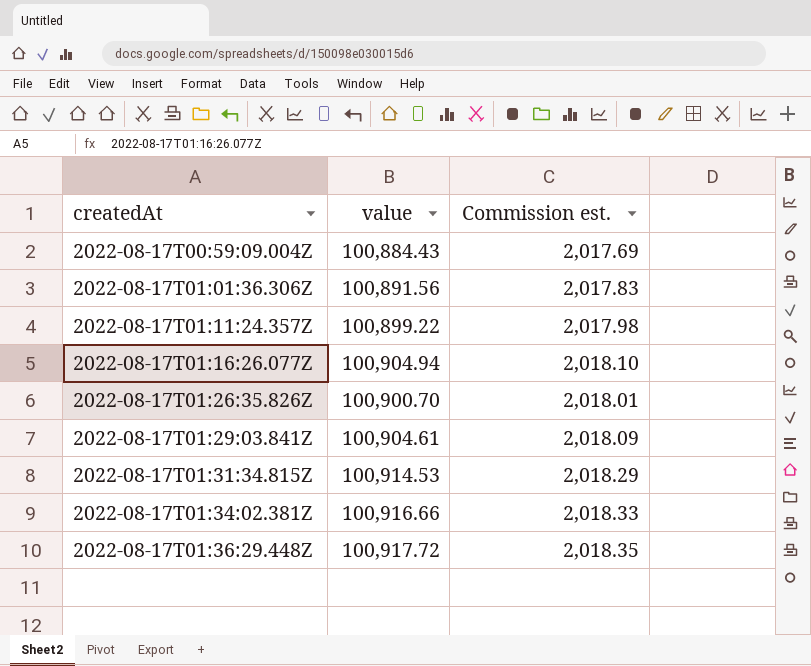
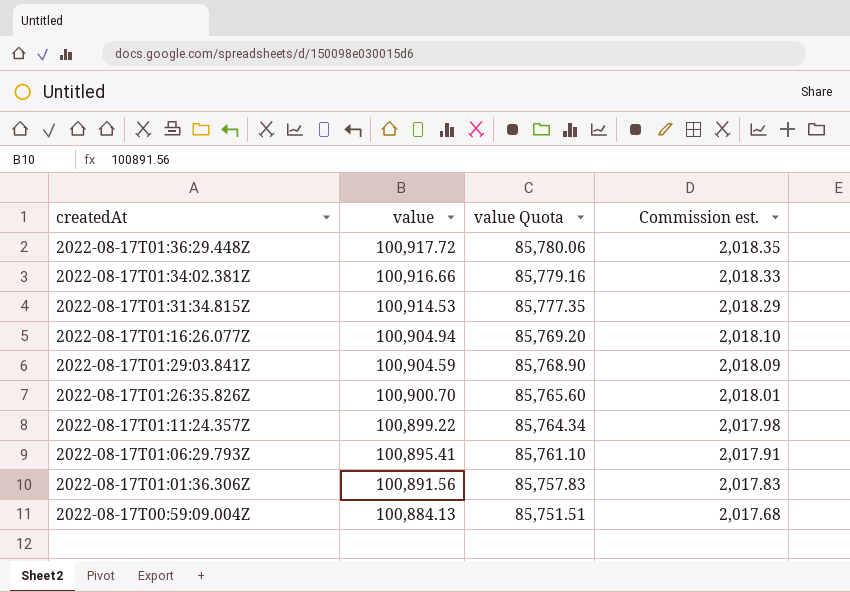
row order: createdAt ascending -> value descending
column value Quota | formula: none -> [value] * 0.85
2022-08-17T01:29:03.841Z | value: 100,904.61 -> 100,904.59
row 2022-08-17T01:06:29.793Z: none -> 100,895.41 | 85,761.10 | 2,017.91
2022-08-17T00:59:09.004Z | value: 100,884.43 -> 100,884.13
2022-08-17T00:59:09.004Z | Commission est.: 2,017.69 -> 2,017.68

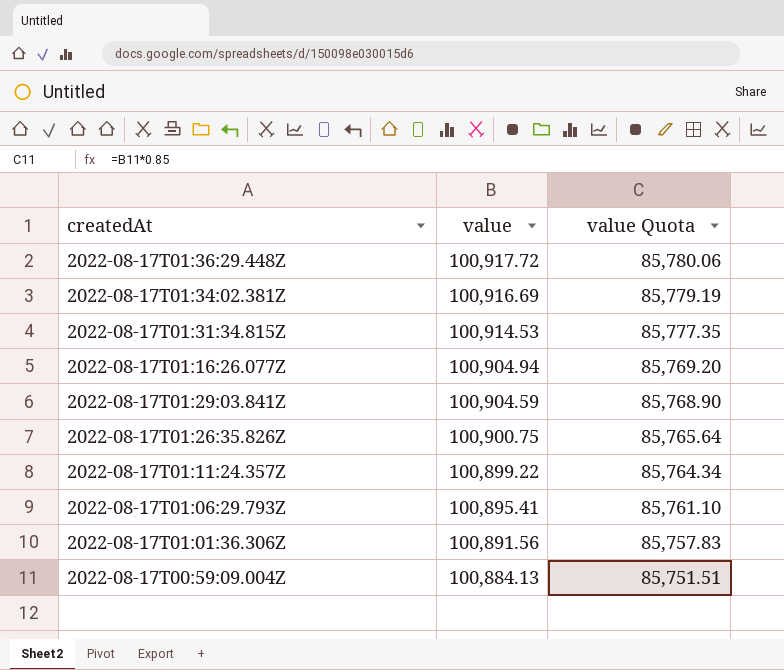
column Commission est. | formula: [value] * 0.02 -> none
2022-08-17T01:34:02.381Z | value: 100,916.66 -> 100,916.69
2022-08-17T01:34:02.381Z | value Quota: 85,779.16 -> 85,779.19
2022-08-17T01:26:35.826Z | value: 100,900.70 -> 100,900.75
2022-08-17T01:26:35.826Z | value Quota: 85,765.60 -> 85,765.64

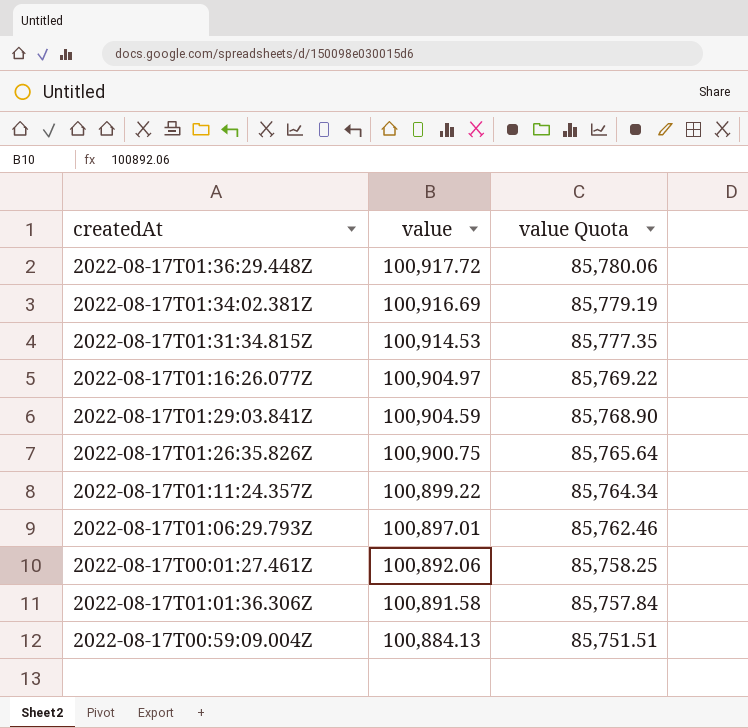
2022-08-17T01:16:26.077Z | value: 100,904.94 -> 100,904.97
2022-08-17T01:16:26.077Z | value Quota: 85,769.20 -> 85,769.22
2022-08-17T01:06:29.793Z | value: 100,895.41 -> 100,897.01
2022-08-17T01:06:29.793Z | value Quota: 85,761.10 -> 85,762.46
row 2022-08-17T00:01:27.461Z: none -> 100,892.06 | 85,758.25
2022-08-17T01:01:36.306Z | value: 100,891.56 -> 100,891.58
2022-08-17T01:01:36.306Z | value Quota: 85,757.83 -> 85,757.84

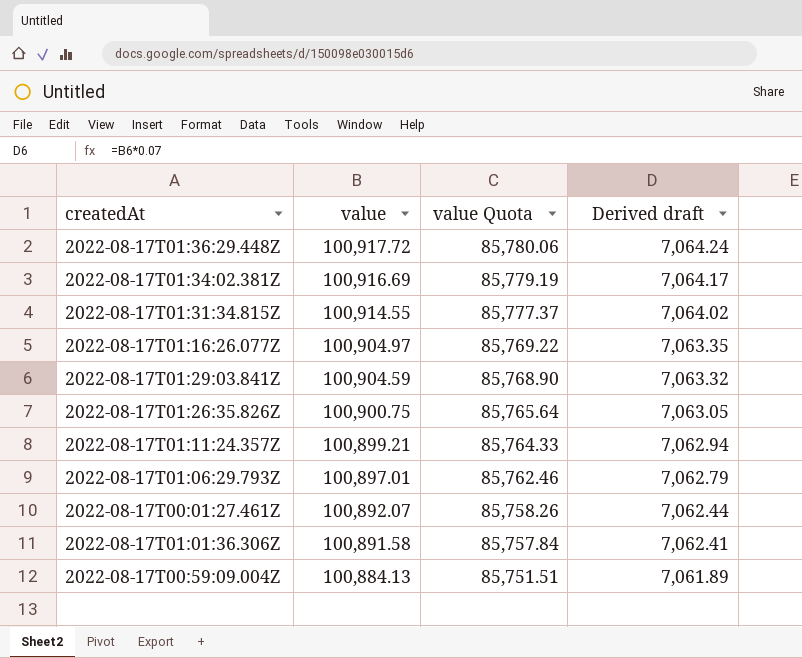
column Derived draft | formula: none -> [value] * 0.07
2022-08-17T01:31:34.815Z | value: 100,914.53 -> 100,914.55
2022-08-17T01:31:34.815Z | value Quota: 85,777.35 -> 85,777.37
2022-08-17T01:11:24.357Z | value: 100,899.22 -> 100,899.21
2022-08-17T01:11:24.357Z | value Quota: 85,764.34 -> 85,764.33
2022-08-17T00:01:27.461Z | value: 100,892.06 -> 100,892.07
2022-08-17T00:01:27.461Z | value Quota: 85,758.25 -> 85,758.26

